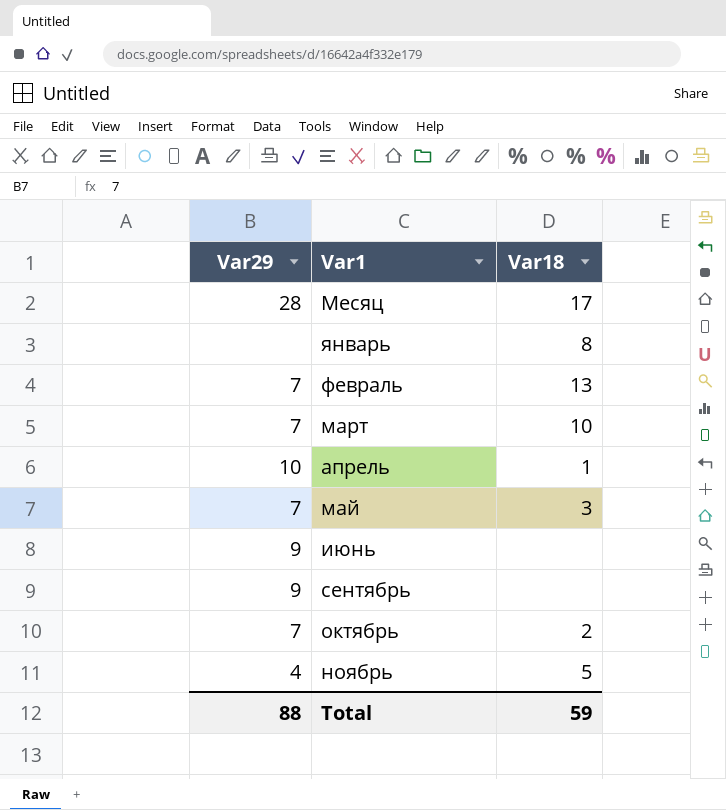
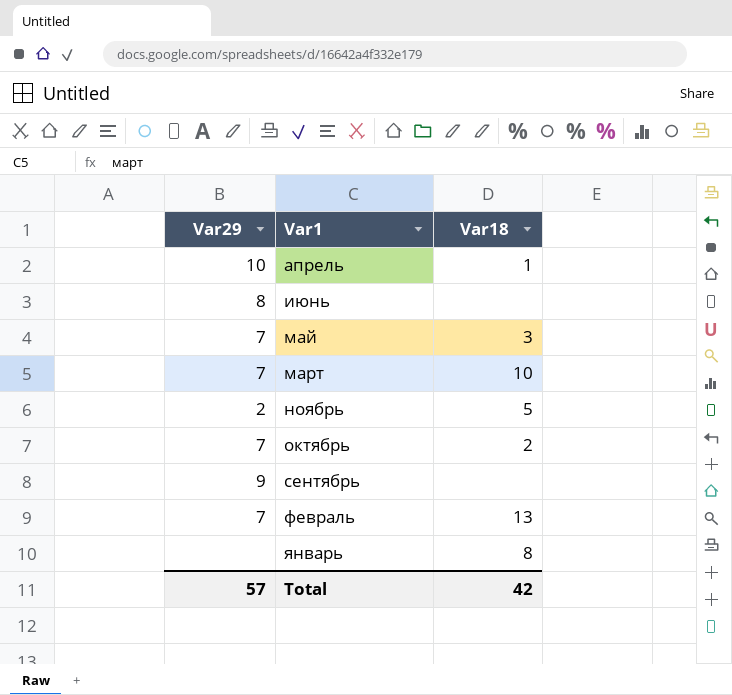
row order: none -> Var1 ascending
row Месяц: 28 | 17 -> none
июнь | Var29: 9 -> 8
ноябрь | Var29: 4 -> 2
Total | Var29: 88 -> 57
Total | Var18: 59 -> 42

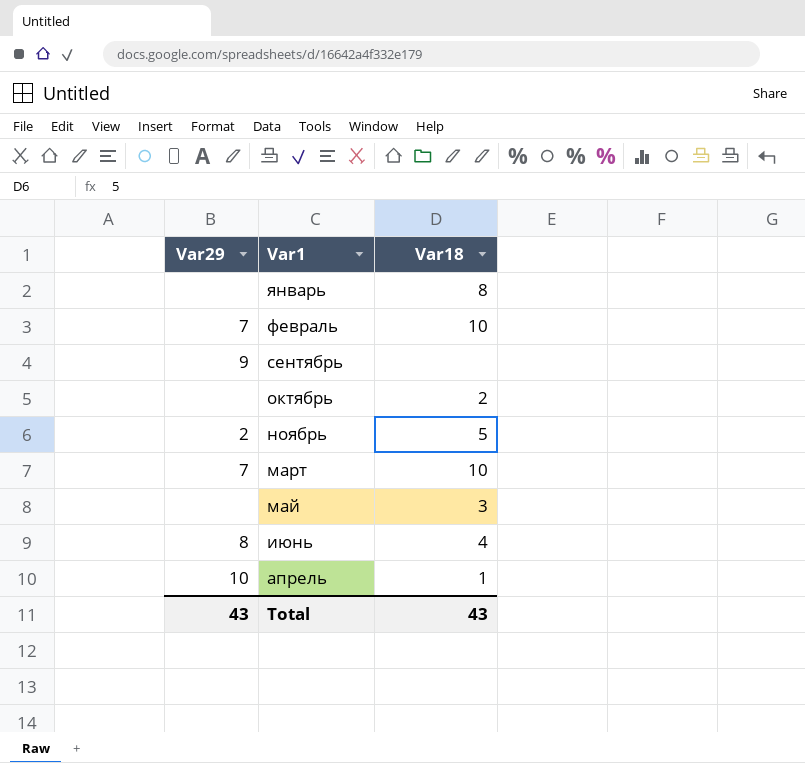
row order: Var1 ascending -> Var1 descending
февраль | Var18: 13 -> 10
октябрь | Var29: 7 -> none
май | Var29: 7 -> none
июнь | Var18: none -> 4
Total | Var29: 57 -> 43
Total | Var18: 42 -> 43

